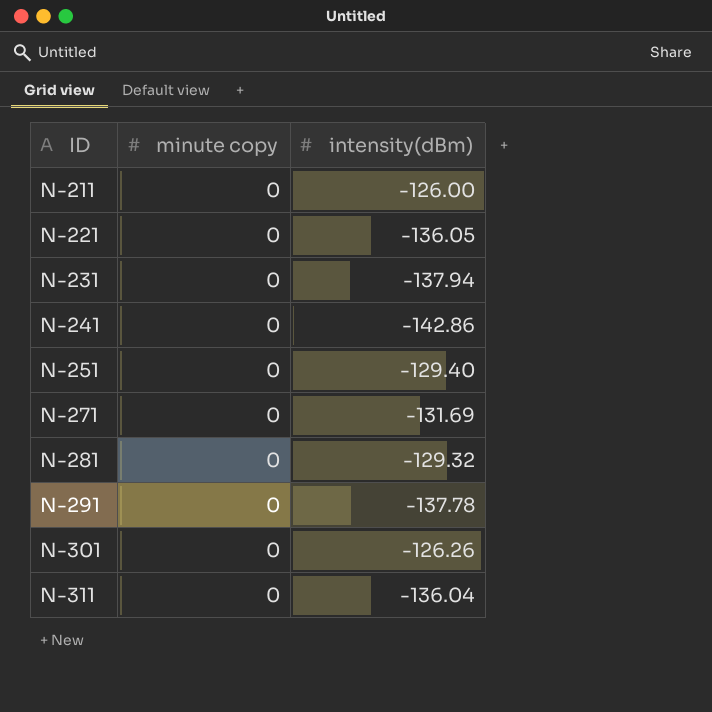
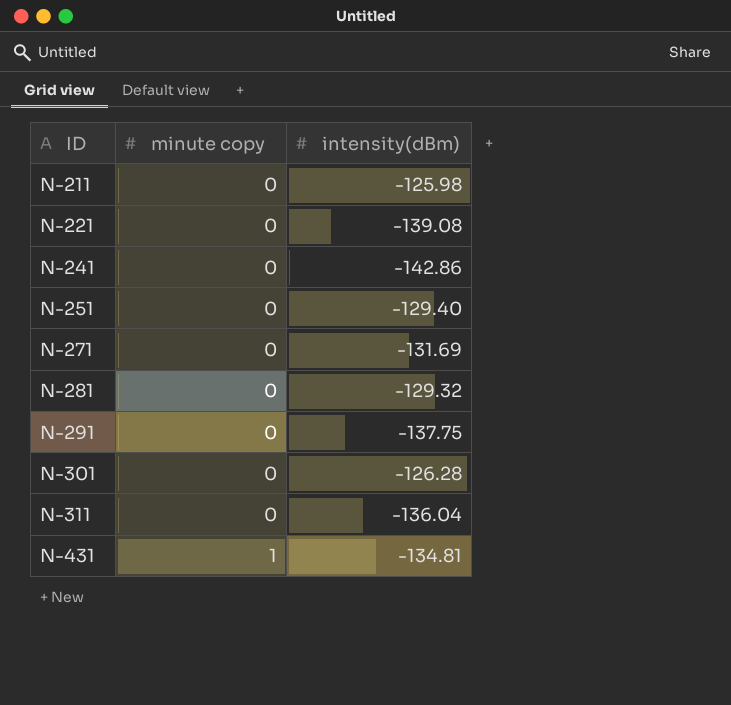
row N-231: 0 | -137.94 -> none
N-211 | intensity(dBm): -126.00 -> -125.98
N-221 | intensity(dBm): -136.05 -> -139.08
N-291 | intensity(dBm): -137.78 -> -137.75
N-301 | intensity(dBm): -126.26 -> -126.28
row N-431: none -> 1 | -134.81

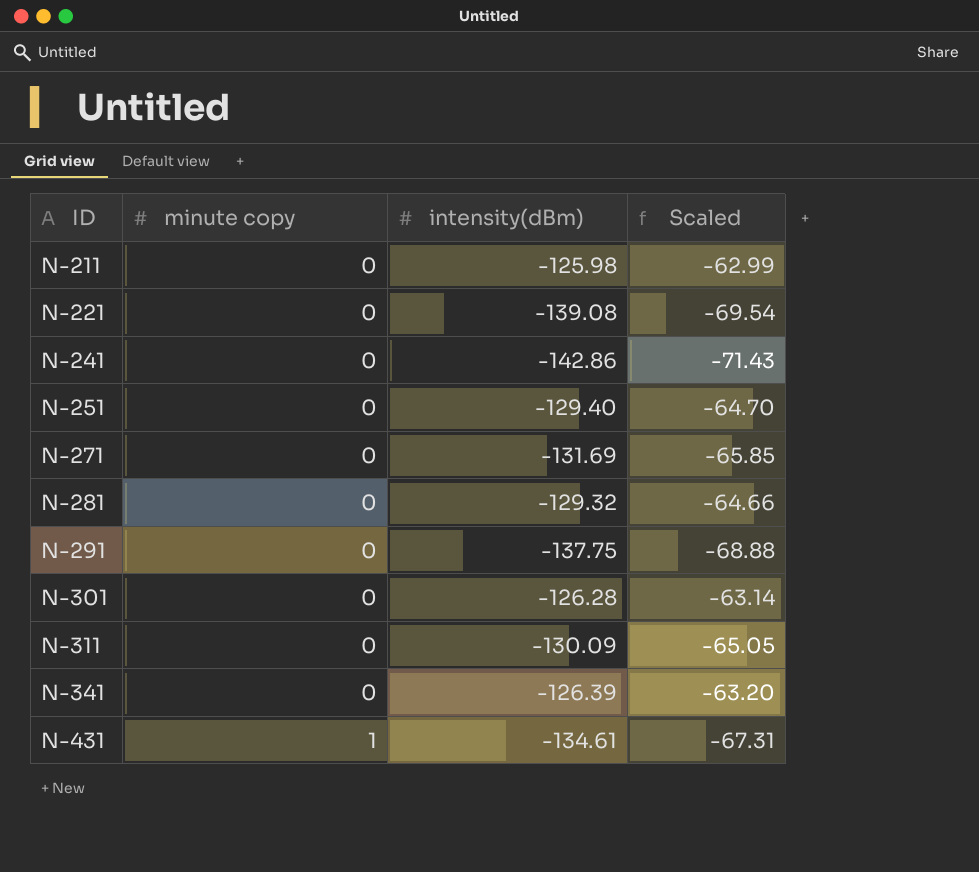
column Scaled | formula: none -> [intensity(dBm)] * 0.5
N-311 | intensity(dBm): -136.04 -> -130.09
row N-341: none -> 0 | -126.39 | -63.20
N-431 | intensity(dBm): -134.81 -> -134.61

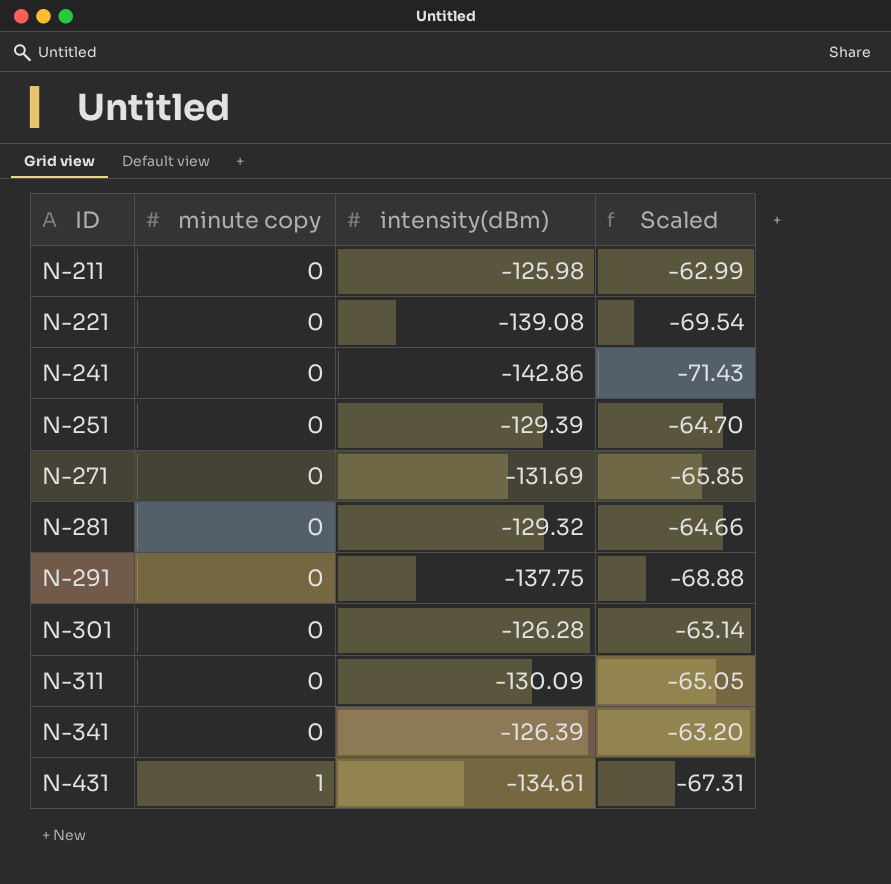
N-251 | intensity(dBm): -129.40 -> -129.39

